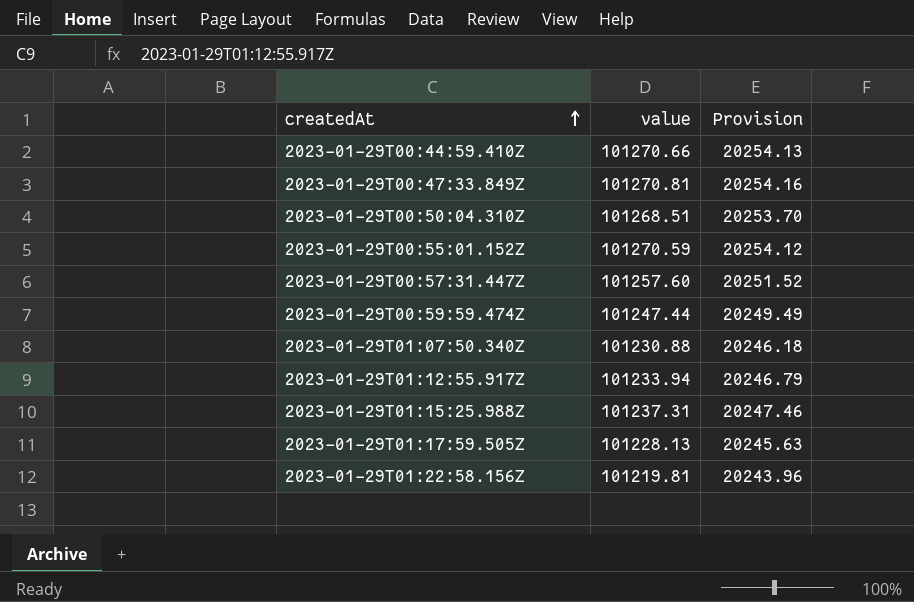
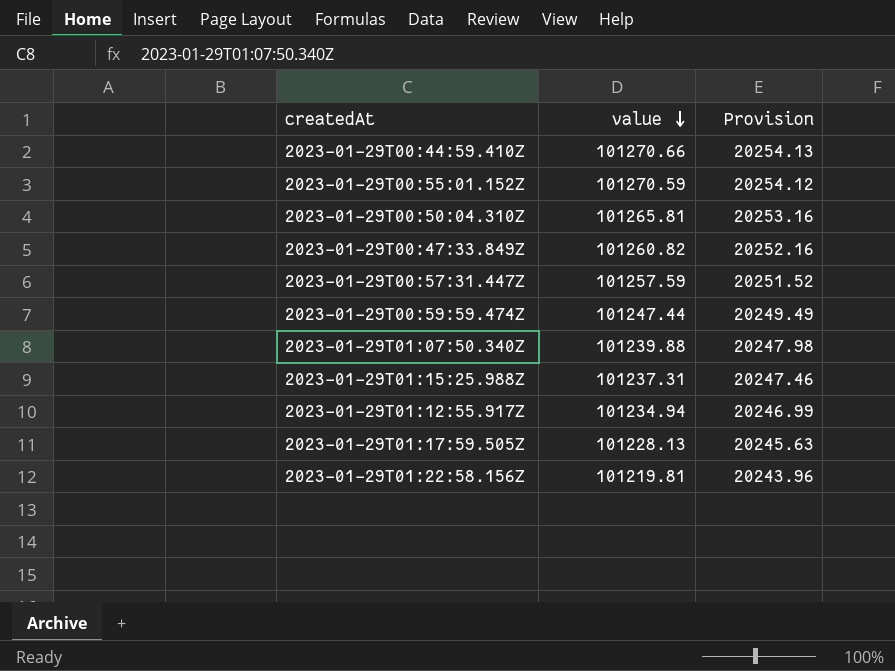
row order: createdAt ascending -> value descending
2023-01-29T00:50:04.310Z | value: 101268.51 -> 101265.81
2023-01-29T00:50:04.310Z | Provision: 20253.70 -> 20253.16
2023-01-29T00:47:33.849Z | value: 101270.81 -> 101260.82
2023-01-29T00:47:33.849Z | Provision: 20254.16 -> 20252.16
2023-01-29T00:57:31.447Z | value: 101257.60 -> 101257.59
2023-01-29T01:07:50.340Z | value: 101230.88 -> 101239.88
2023-01-29T01:07:50.340Z | Provision: 20246.18 -> 20247.98
2023-01-29T01:12:55.917Z | value: 101233.94 -> 101234.94
2023-01-29T01:12:55.917Z | Provision: 20246.79 -> 20246.99

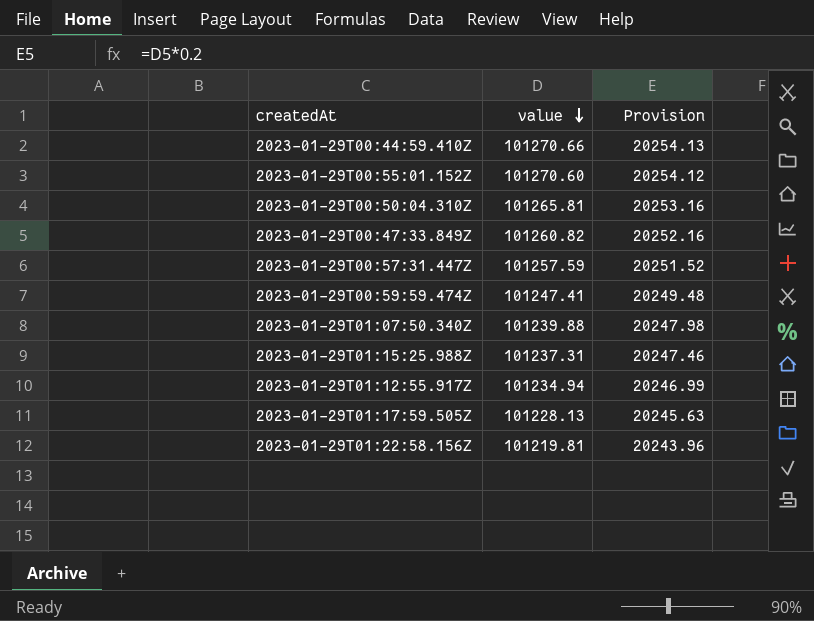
2023-01-29T00:55:01.152Z | value: 101270.59 -> 101270.60
2023-01-29T00:59:59.474Z | value: 101247.44 -> 101247.41
2023-01-29T00:59:59.474Z | Provision: 20249.49 -> 20249.48

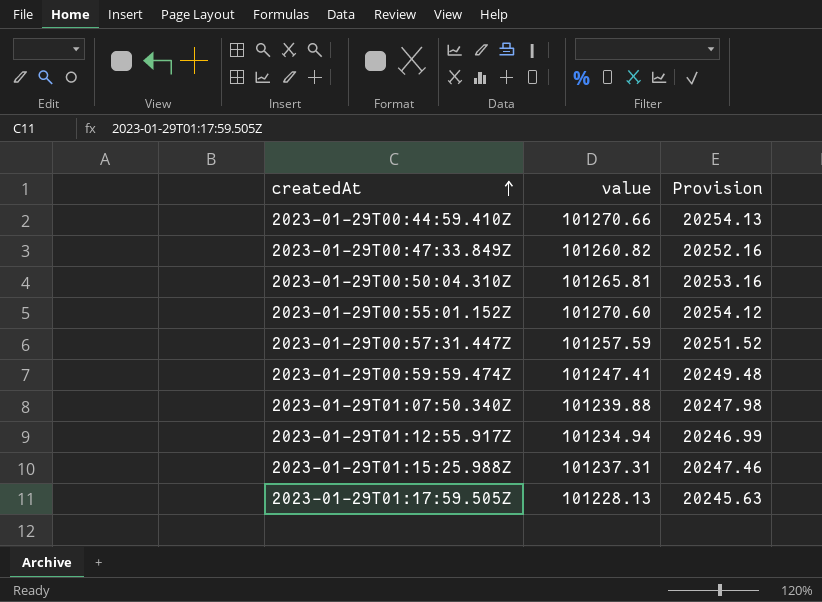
row order: value descending -> createdAt ascending
row 2023-01-29T01:22:58.156Z: 101219.81 | 20243.96 -> none

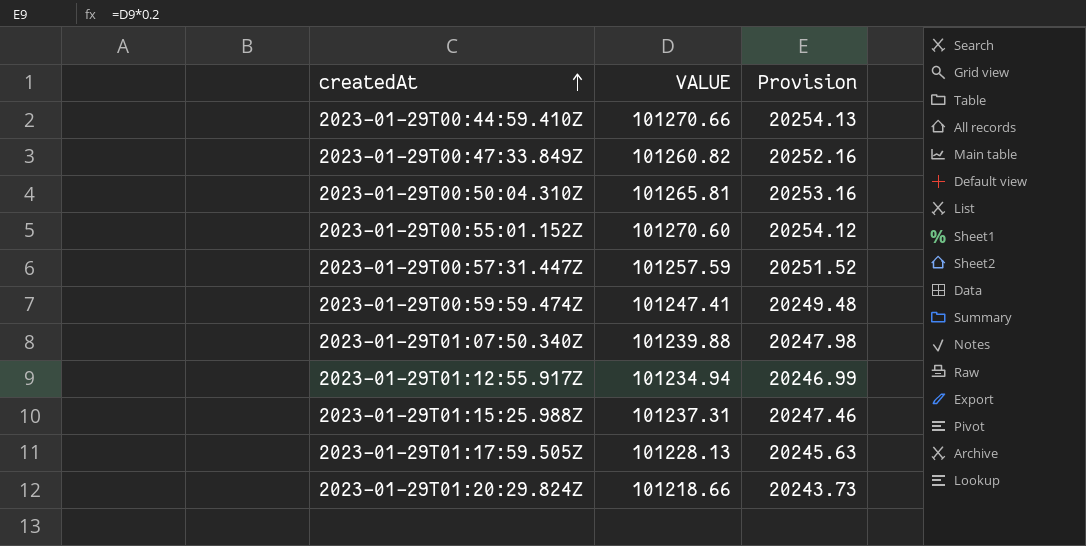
column name: value -> VALUE
row 2023-01-29T01:20:29.824Z: none -> 101218.66 | 20243.73

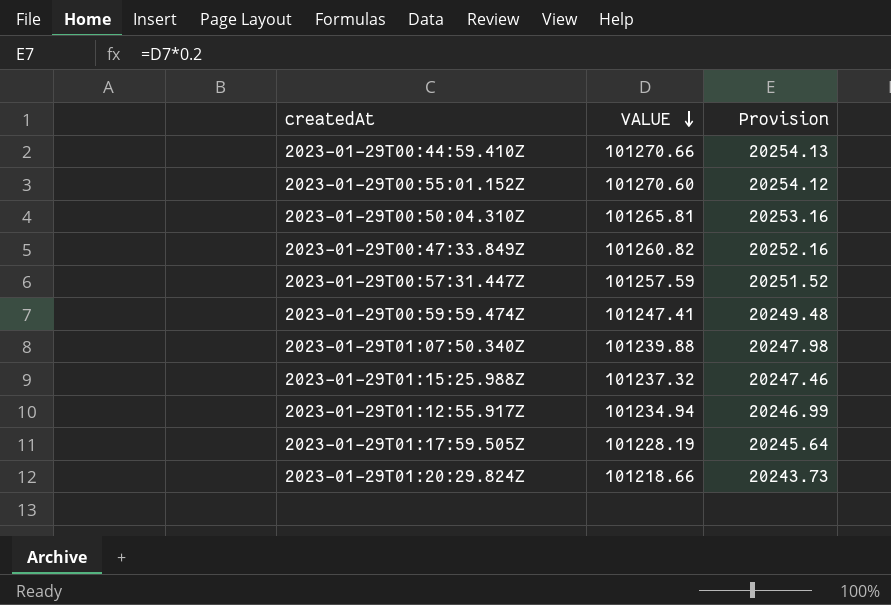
row order: createdAt ascending -> VALUE descending
2023-01-29T01:15:25.988Z | VALUE: 101237.31 -> 101237.32
2023-01-29T01:17:59.505Z | VALUE: 101228.13 -> 101228.19
2023-01-29T01:17:59.505Z | Provision: 20245.63 -> 20245.64

